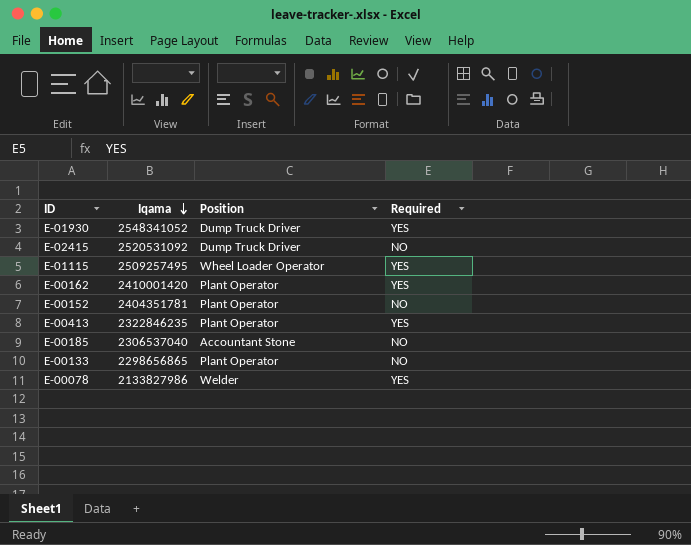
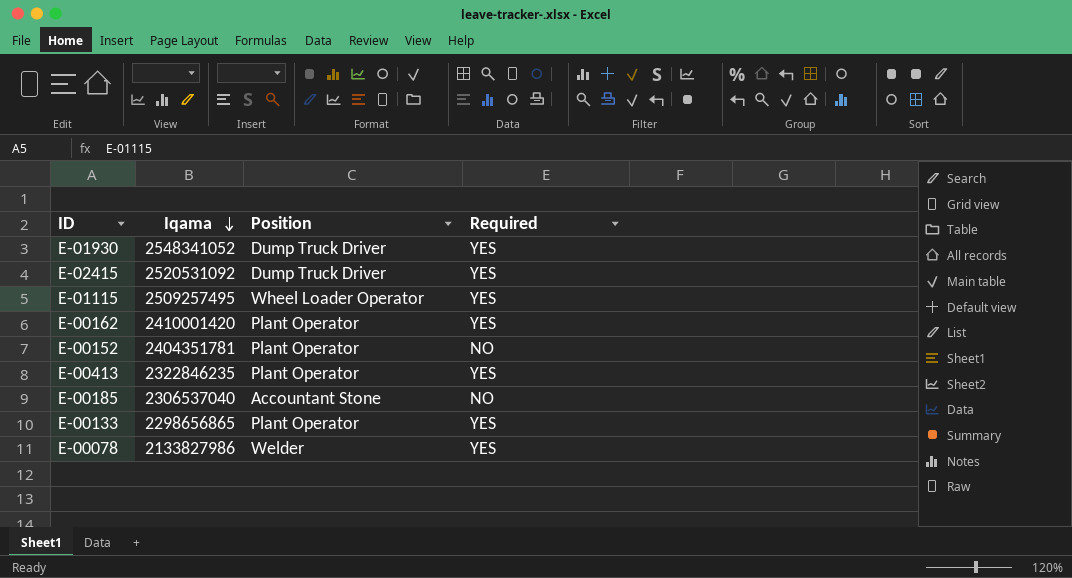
E-02415 | Required: NO -> YES
E-00133 | Required: NO -> YES

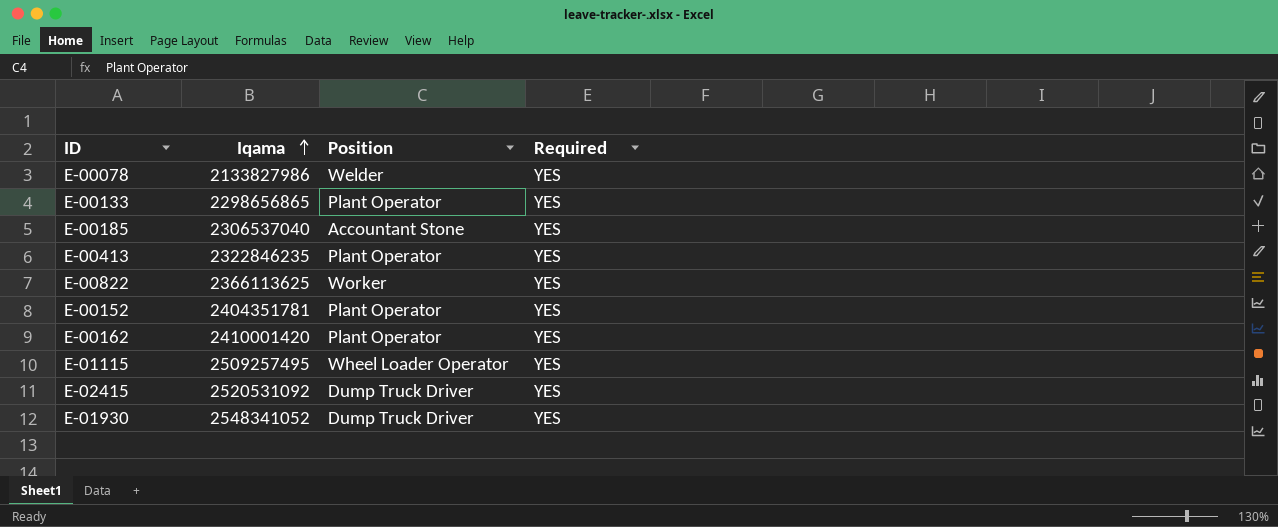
row order: Iqama descending -> Iqama ascending
E-00185 | Required: NO -> YES
row E-00822: none -> 2366113625 | Worker | YES
E-00152 | Required: NO -> YES

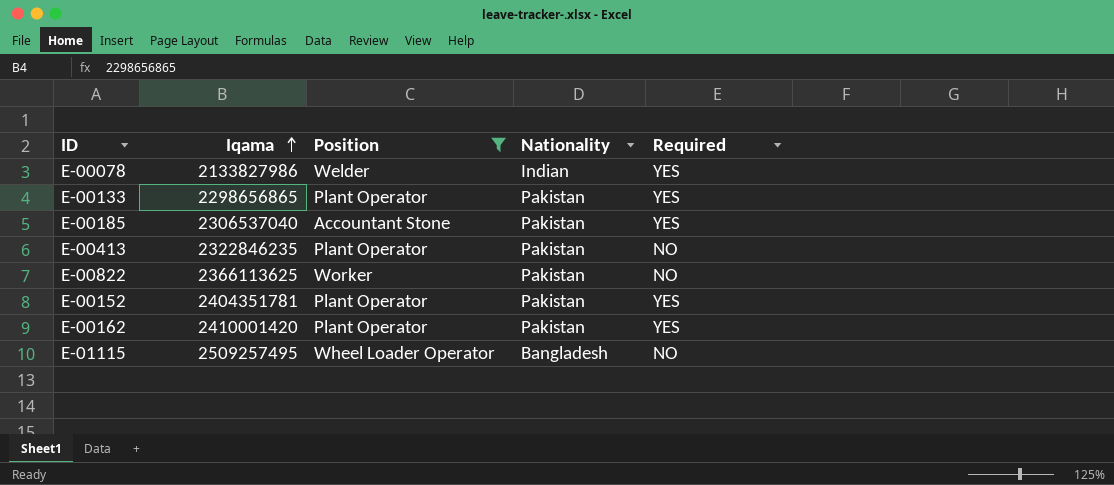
filter: none -> Position != Dump Truck Driver
column Nationality | position: none -> 4
E-00413 | Required: YES -> NO
E-00822 | Required: YES -> NO
E-01115 | Required: YES -> NO

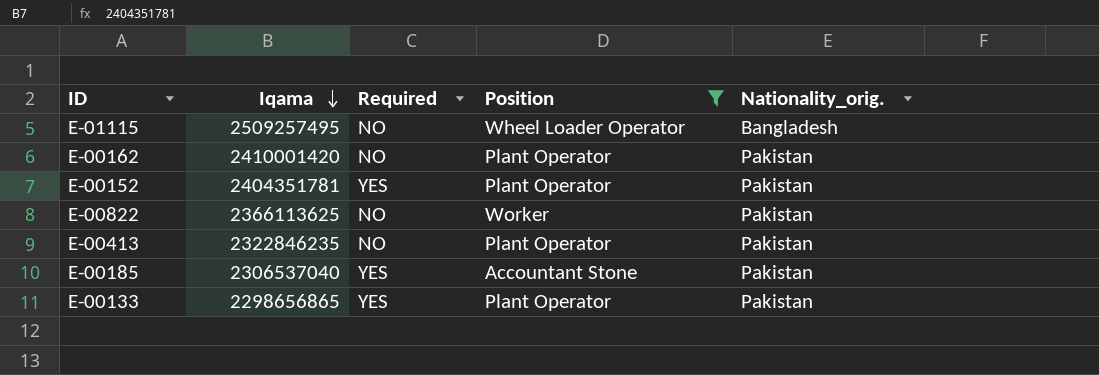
row order: Iqama ascending -> Iqama descending
column Required | position: 5 -> 3
column name: Nationality -> Nationality_orig.
row E-00078: 2133827986 | Welder | Indian | YES -> none
E-00162 | Required: YES -> NO

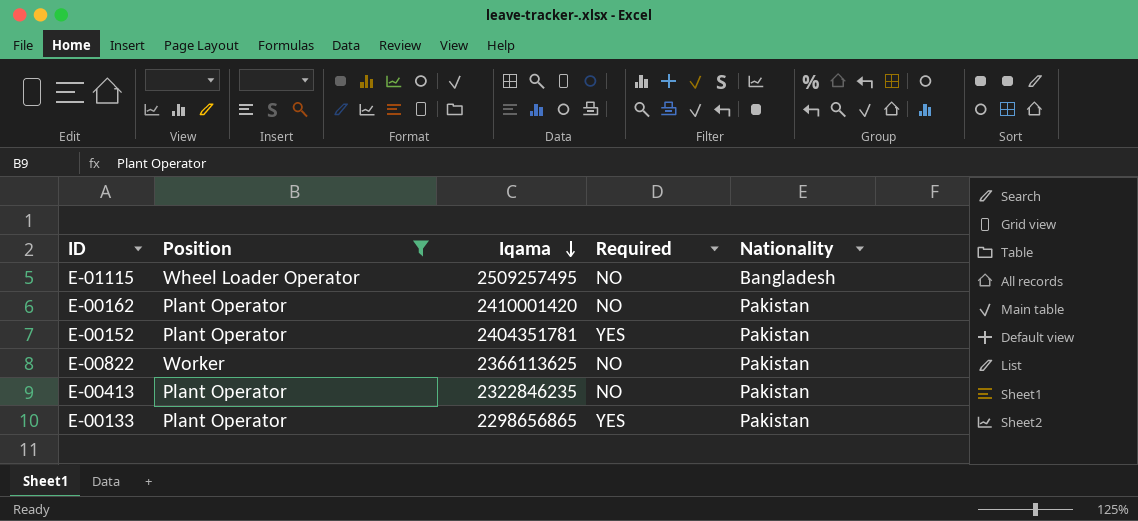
column Position | position: 4 -> 2
column name: Nationality_orig. -> Nationality
row E-00185: 2306537040 | YES | Accountant Stone | Pakistan -> none

